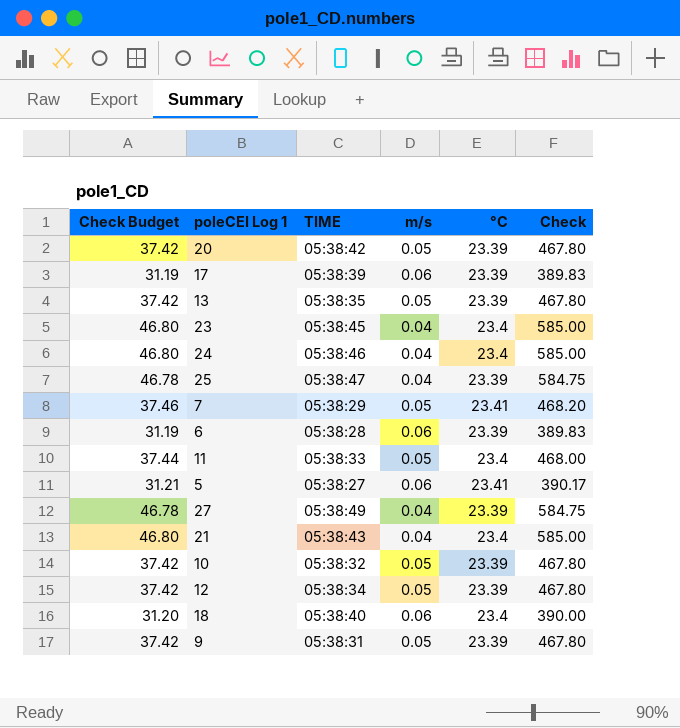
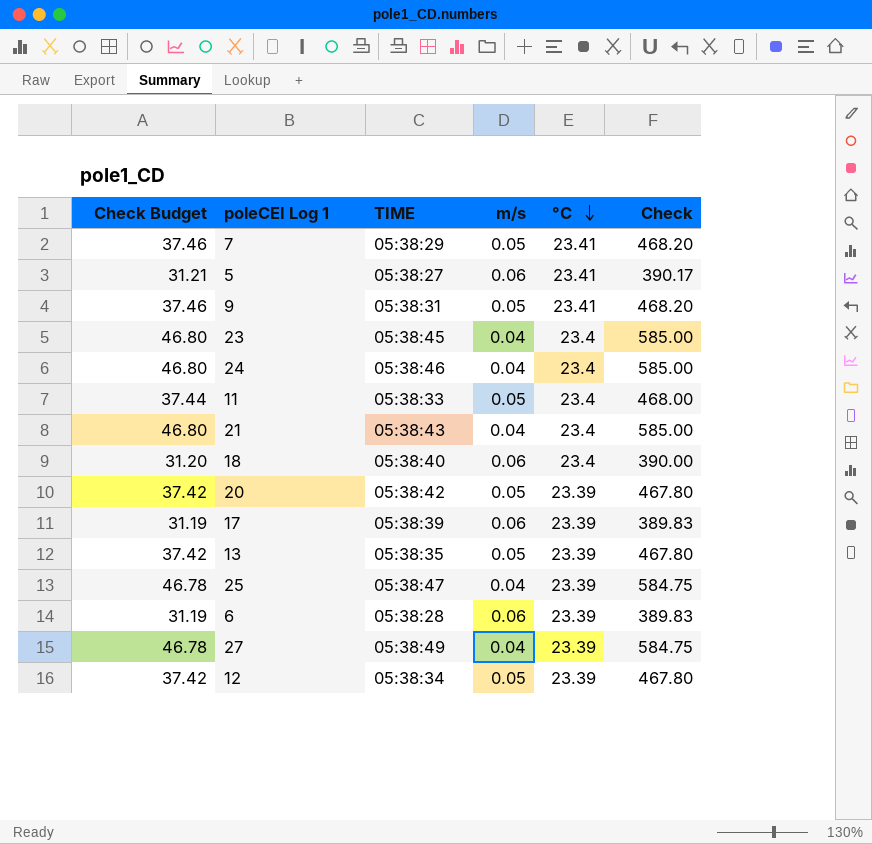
row order: none -> °C descending
row 10: 37.42 | 05:38:32 | 0.05 | 23.39 | 467.80 -> none
9 | Check Budget: 37.42 -> 37.46
9 | °C: 23.39 -> 23.41
9 | Check: 467.80 -> 468.20

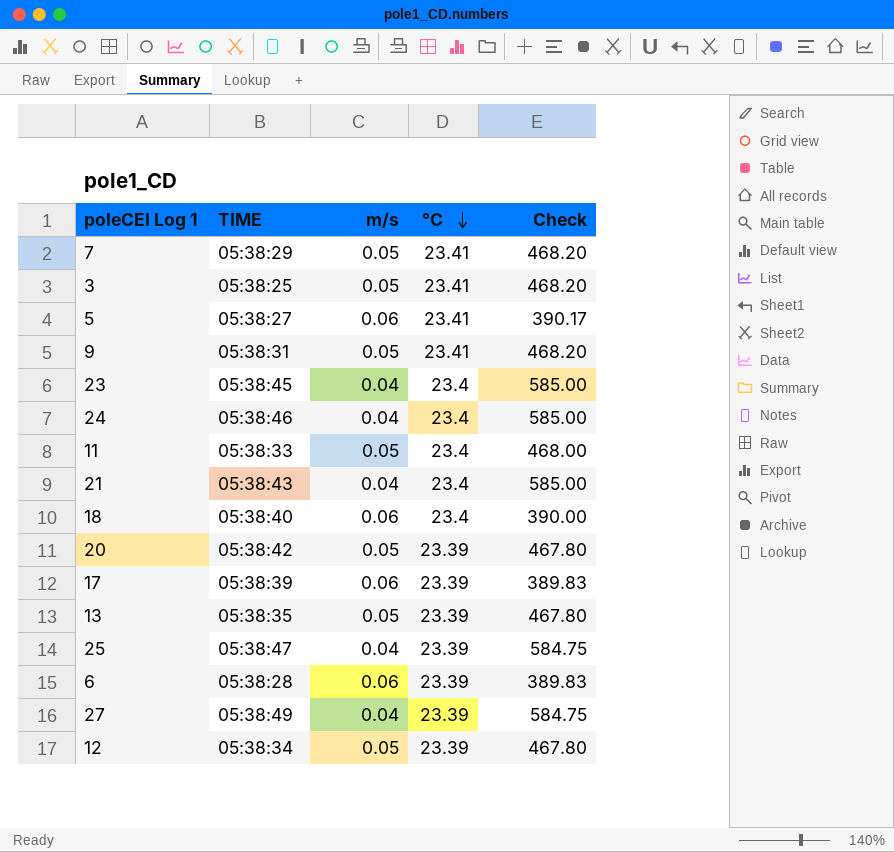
column Check Budget | formula: [Check] * 0.08 -> none
row 3: none -> 05:38:25 | 0.05 | 23.41 | 468.20

